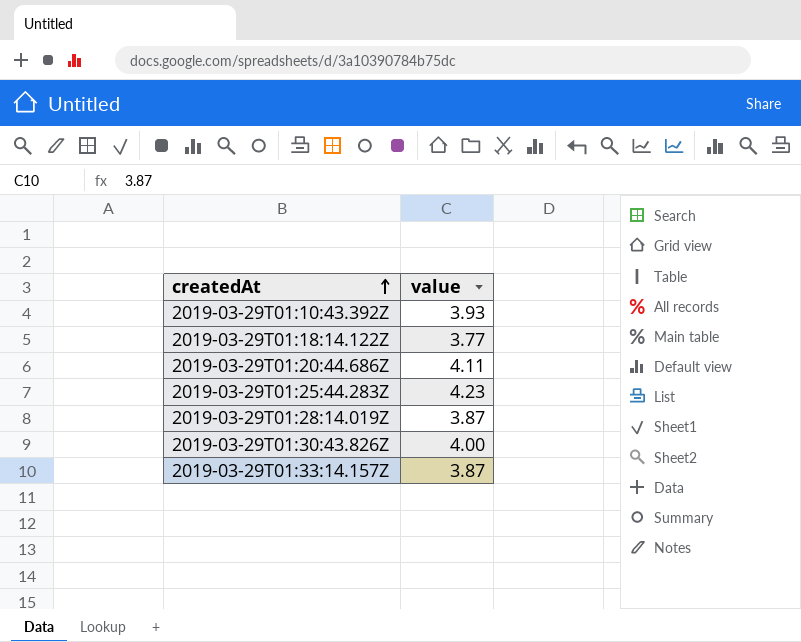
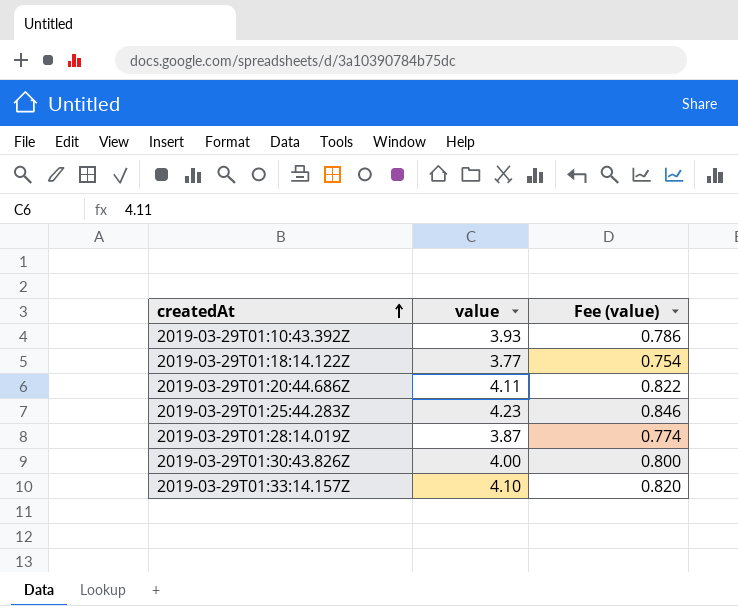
column Fee (value) | formula: none -> [value] * 0.2
2019-03-29T01:33:14.157Z | value: 3.87 -> 4.10

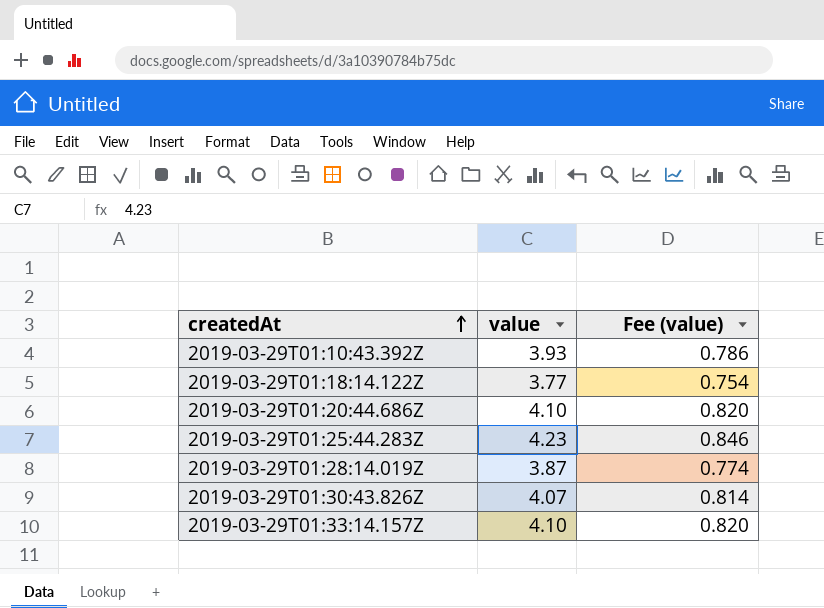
2019-03-29T01:20:44.686Z | value: 4.11 -> 4.10
2019-03-29T01:20:44.686Z | Fee (value): 0.822 -> 0.820
2019-03-29T01:30:43.826Z | value: 4.00 -> 4.07
2019-03-29T01:30:43.826Z | Fee (value): 0.800 -> 0.814

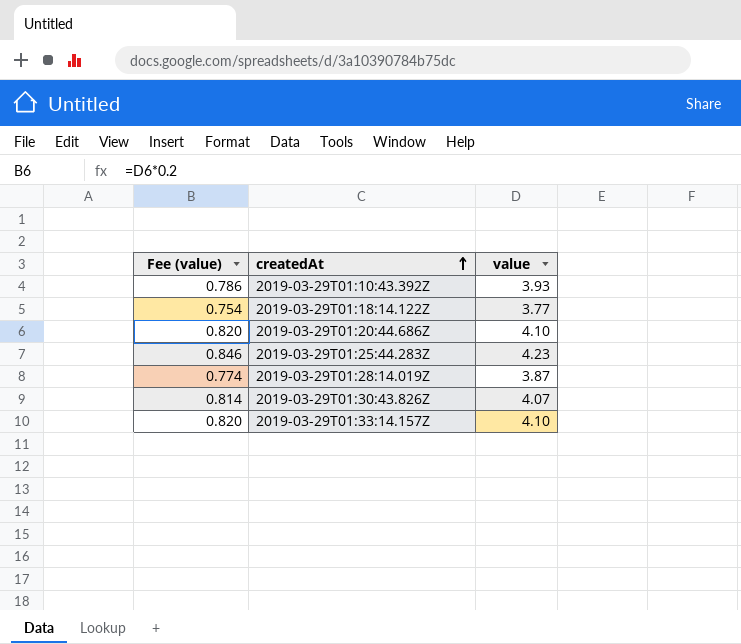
column Fee (value) | position: 3 -> 1

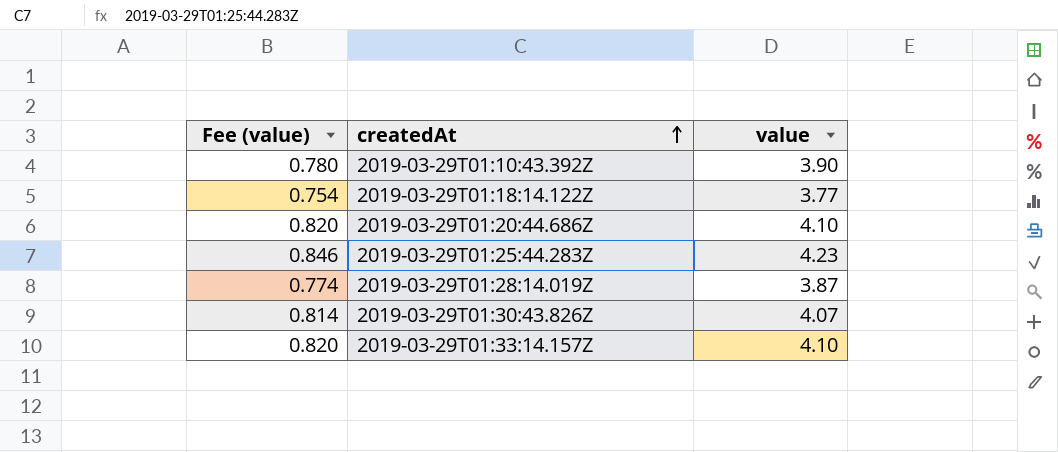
2019-03-29T01:10:43.392Z | Fee (value): 0.786 -> 0.780
2019-03-29T01:10:43.392Z | value: 3.93 -> 3.90

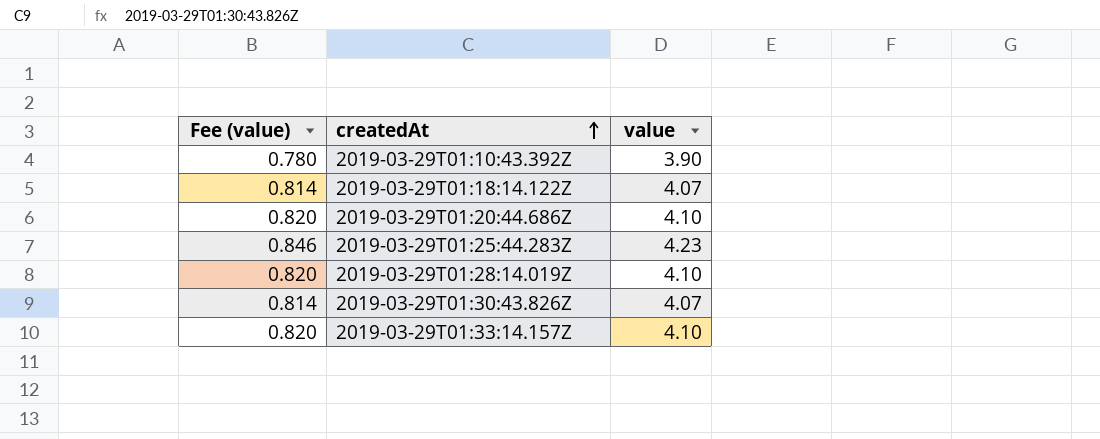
2019-03-29T01:18:14.122Z | Fee (value): 0.754 -> 0.814
2019-03-29T01:18:14.122Z | value: 3.77 -> 4.07
2019-03-29T01:28:14.019Z | Fee (value): 0.774 -> 0.820
2019-03-29T01:28:14.019Z | value: 3.87 -> 4.10

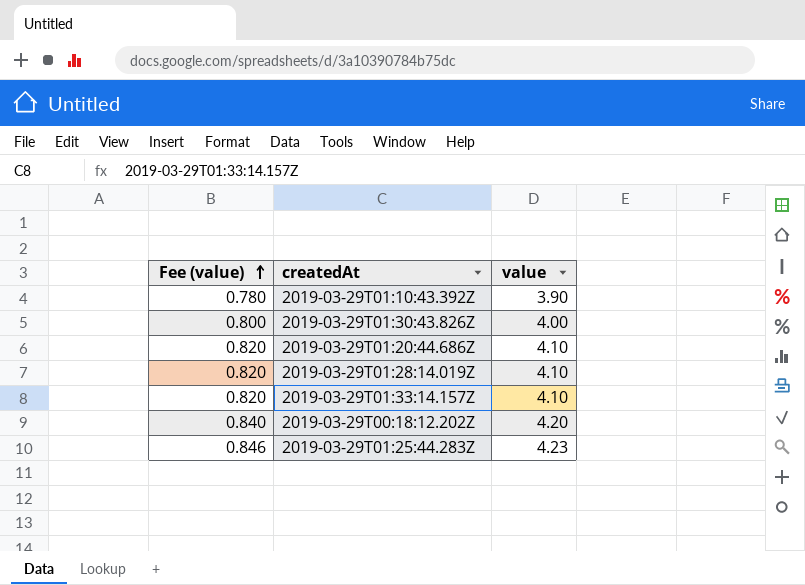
row order: createdAt ascending -> Fee (value) ascending
row 2019-03-29T01:18:14.122Z: 0.814 | 4.07 -> none
2019-03-29T01:30:43.826Z | Fee (value): 0.814 -> 0.800
2019-03-29T01:30:43.826Z | value: 4.07 -> 4.00
row 2019-03-29T00:18:12.202Z: none -> 0.840 | 4.20

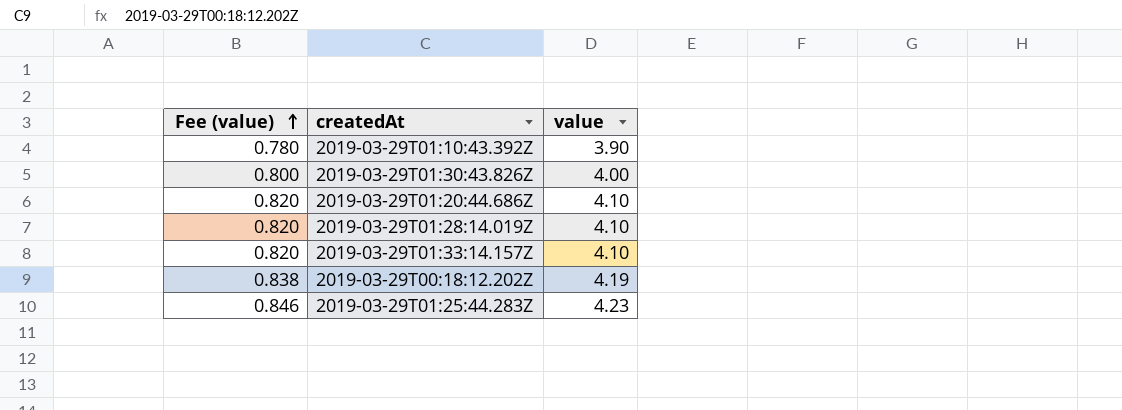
2019-03-29T00:18:12.202Z | Fee (value): 0.840 -> 0.838
2019-03-29T00:18:12.202Z | value: 4.20 -> 4.19

